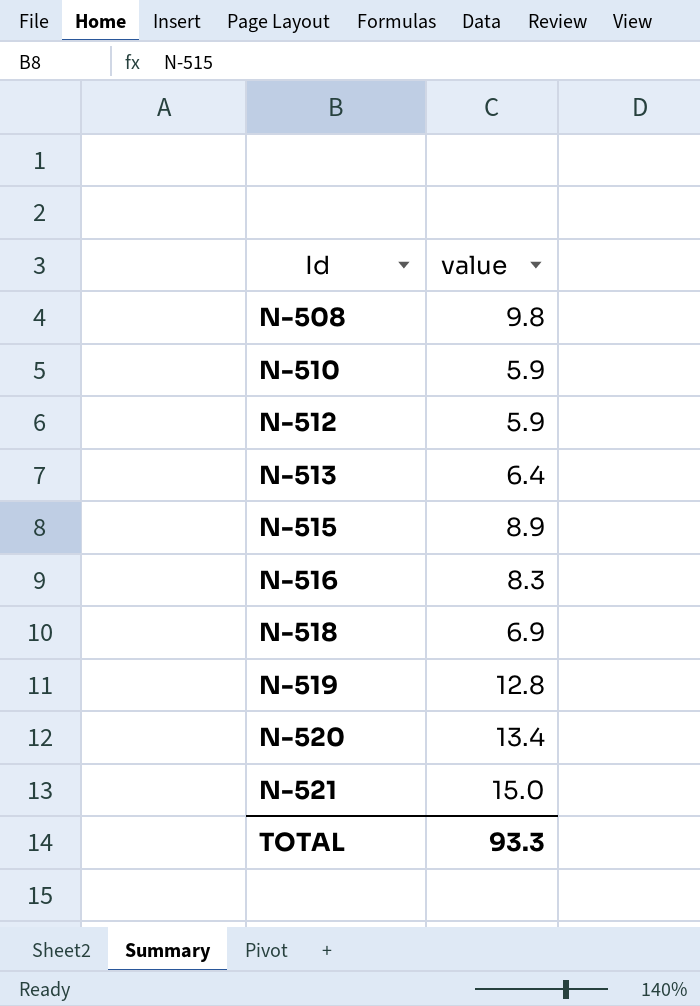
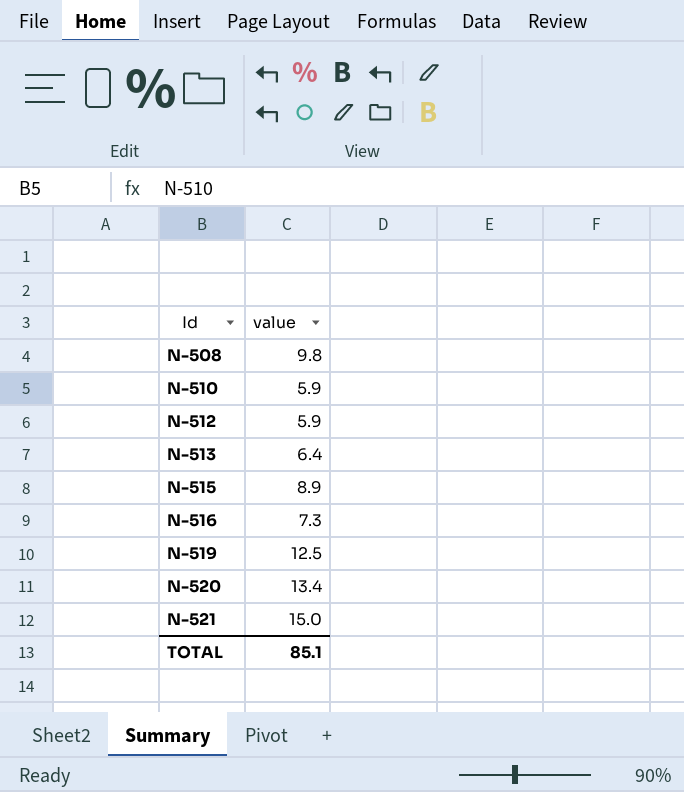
row N-518: 6.9 -> none
N-516 | value: 8.3 -> 7.3
N-519 | value: 12.8 -> 12.5
TOTAL | value: 93.3 -> 85.1

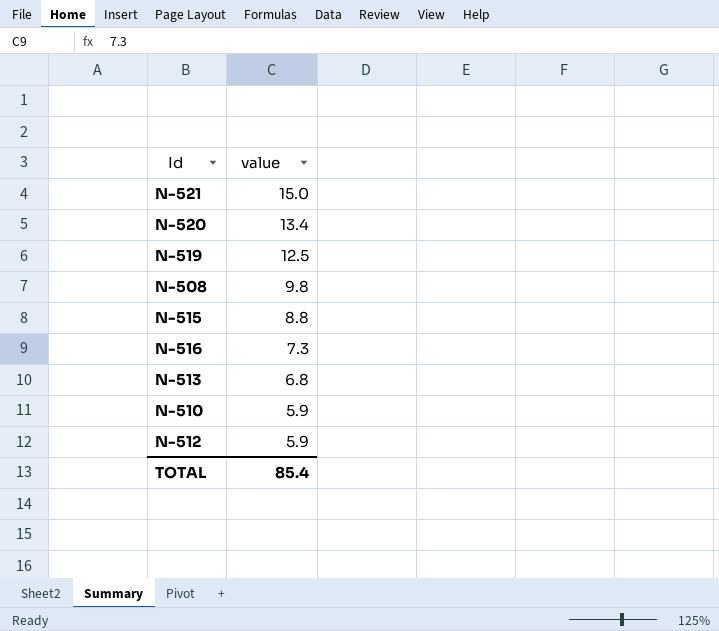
row order: Id ascending -> value descending
N-515 | value: 8.9 -> 8.8
N-513 | value: 6.4 -> 6.8
TOTAL | value: 85.1 -> 85.4

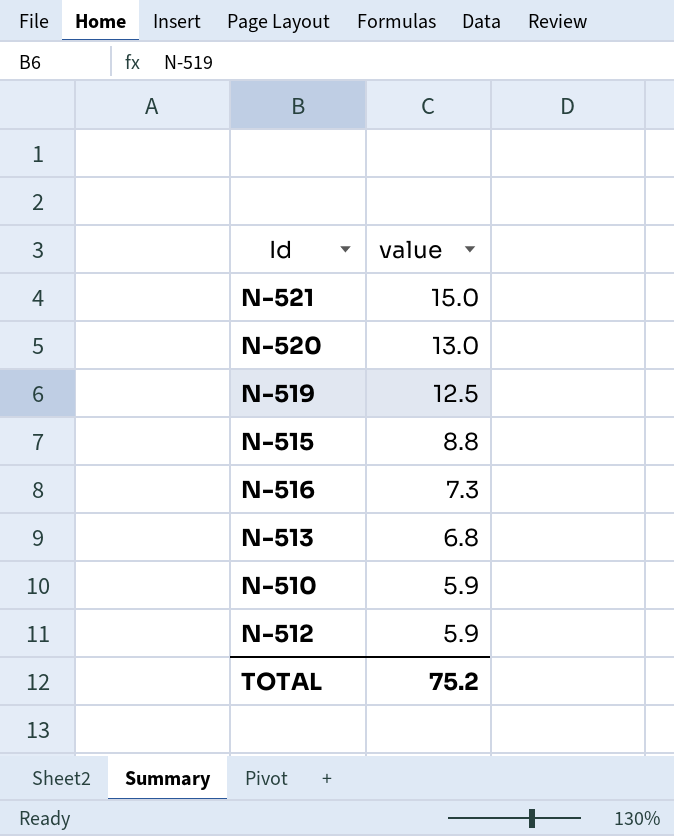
row N-508: 9.8 -> none
N-520 | value: 13.4 -> 13.0
TOTAL | value: 85.4 -> 75.2

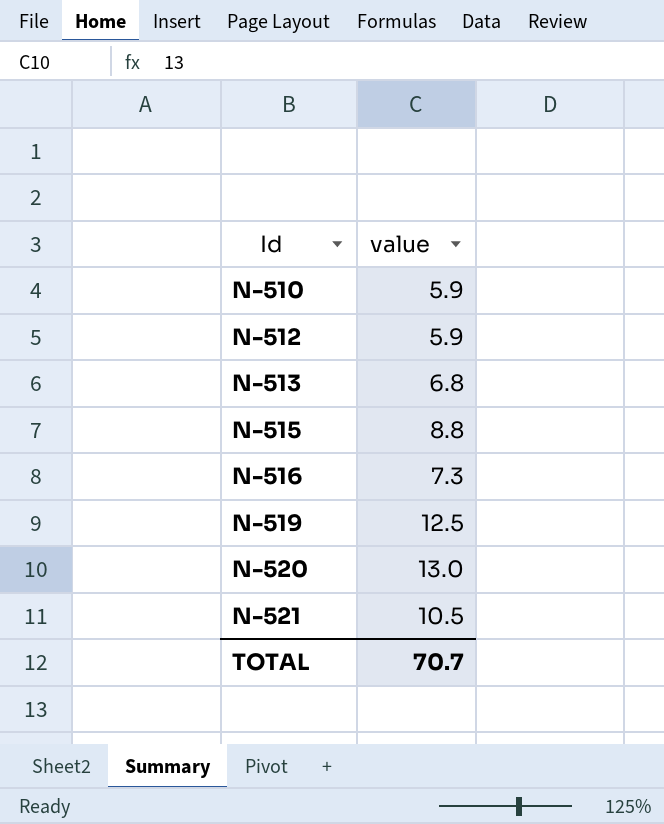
row order: value descending -> Id ascending
N-521 | value: 15.0 -> 10.5
TOTAL | value: 75.2 -> 70.7

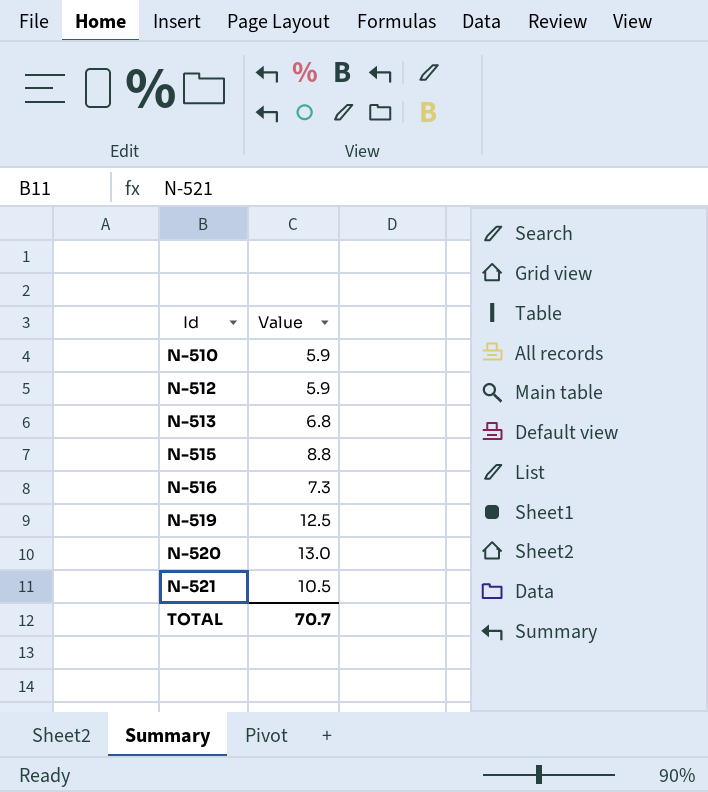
column name: value -> Value

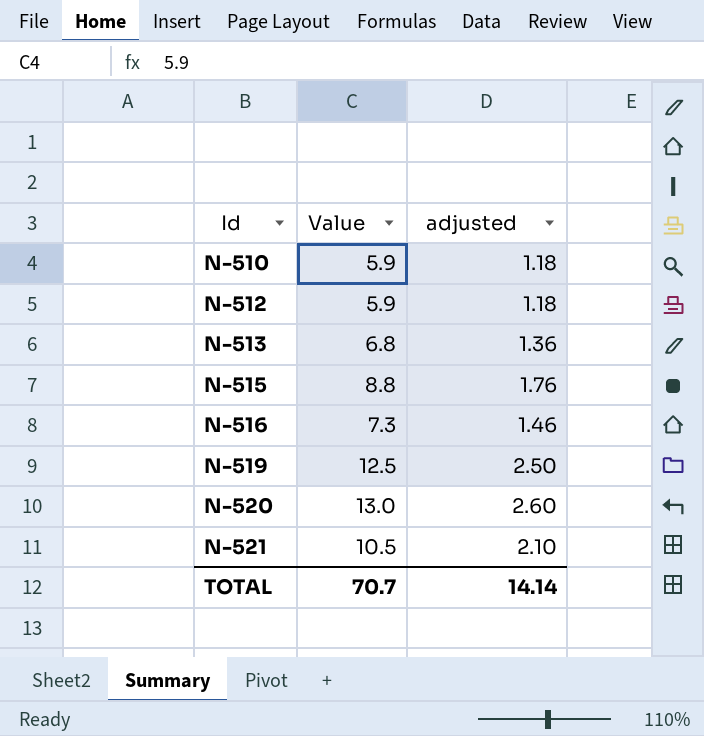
column adjusted | formula: none -> [Value] * 0.2

